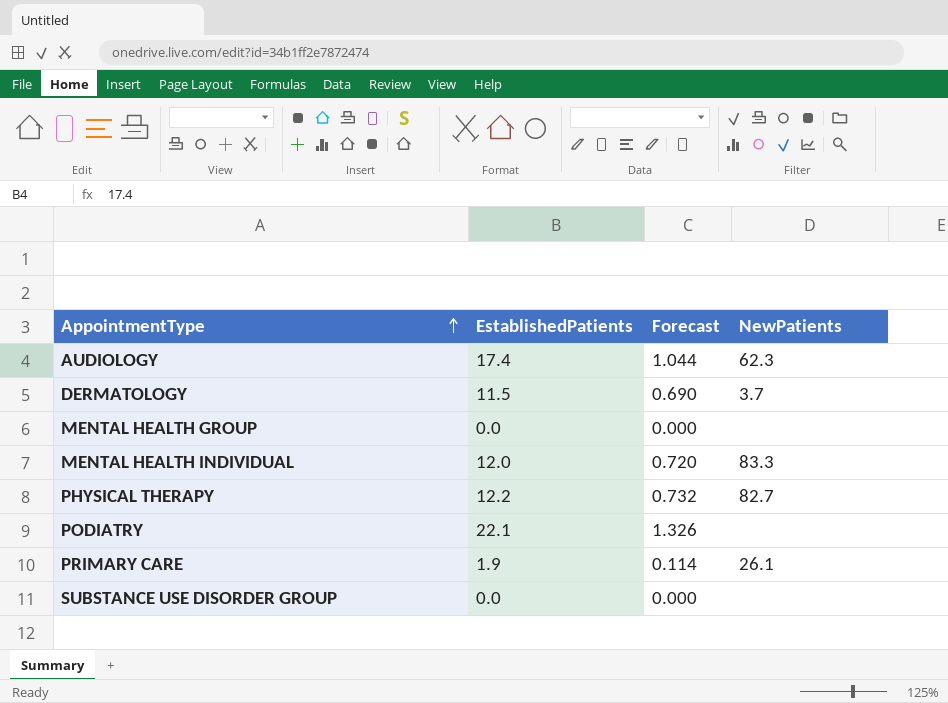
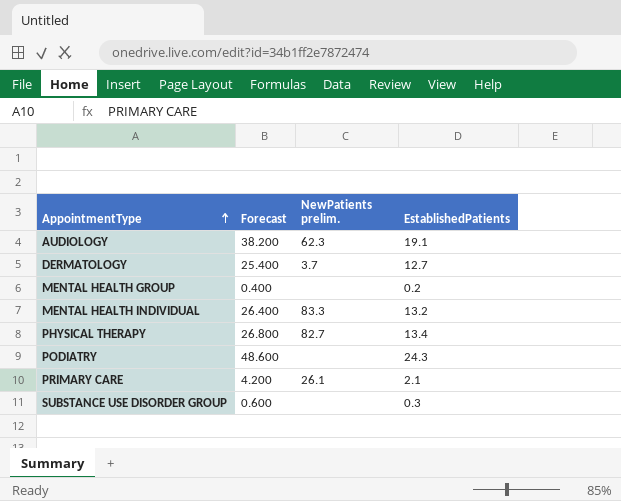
column Forecast | formula: [EstablishedPatients] * 0.06 -> [EstablishedPatients] * 2
column name: NewPatients -> NewPatients prelim.
column EstablishedPatients | position: 2 -> 4
AUDIOLOGY | EstablishedPatients: 17.4 -> 19.1
DERMATOLOGY | EstablishedPatients: 11.5 -> 12.7
MENTAL HEALTH GROUP | EstablishedPatients: 0.0 -> 0.2
MENTAL HEALTH INDIVIDUAL | EstablishedPatients: 12.0 -> 13.2
PHYSICAL THERAPY | EstablishedPatients: 12.2 -> 13.4
PODIATRY | EstablishedPatients: 22.1 -> 24.3
PRIMARY CARE | EstablishedPatients: 1.9 -> 2.1
SUBSTANCE USE DISORDER GROUP | EstablishedPatients: 0.0 -> 0.3

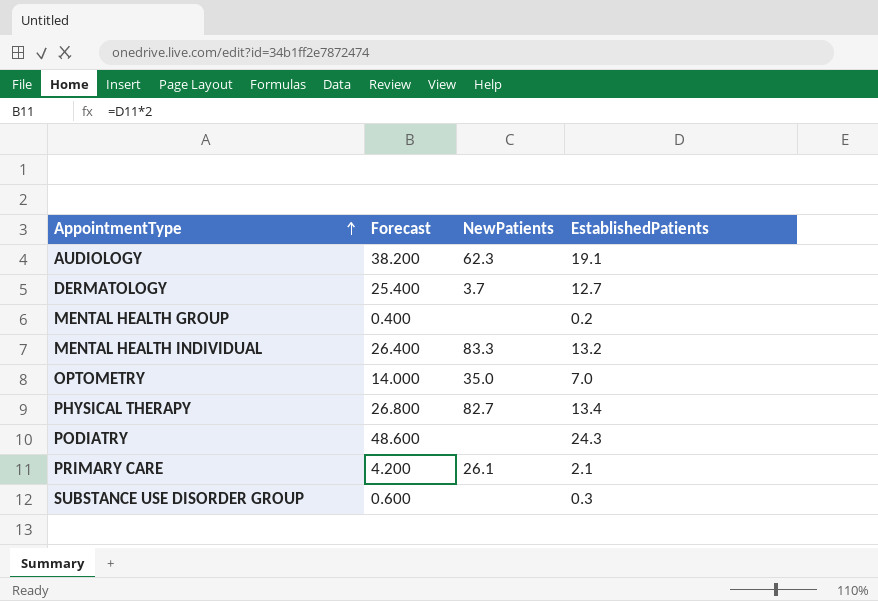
column name: NewPatients prelim. -> NewPatients
row OPTOMETRY: none -> 14.000 | 35.0 | 7.0

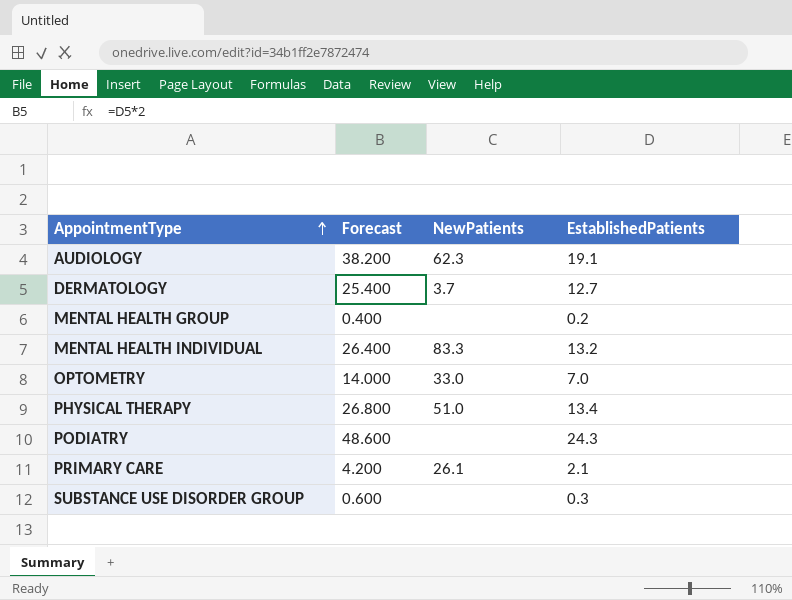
OPTOMETRY | NewPatients: 35.0 -> 33.0
PHYSICAL THERAPY | NewPatients: 82.7 -> 51.0

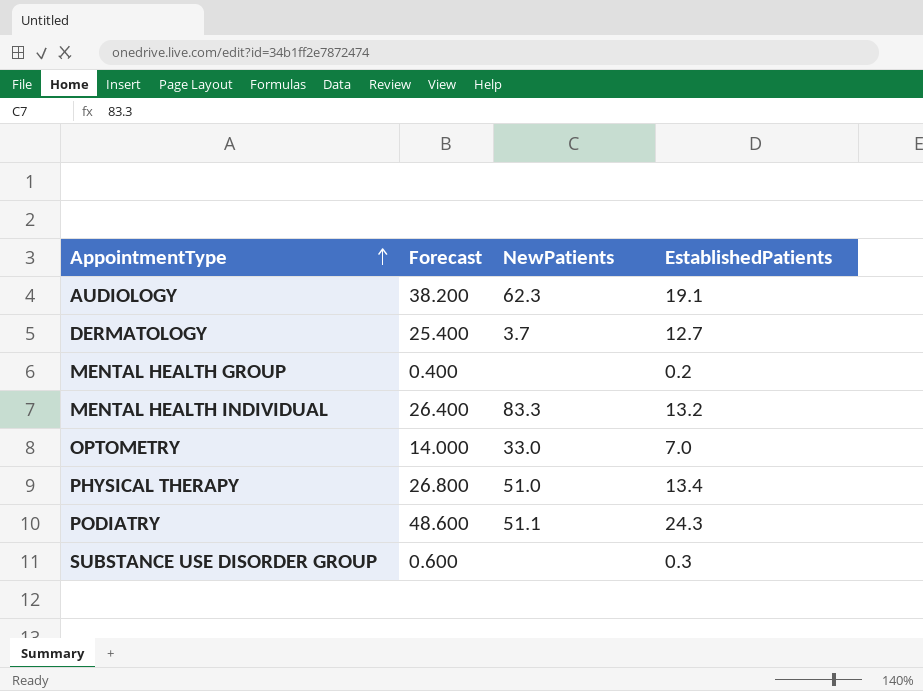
row PRIMARY CARE: 4.200 | 26.1 | 2.1 -> none
PODIATRY | NewPatients: none -> 51.1

